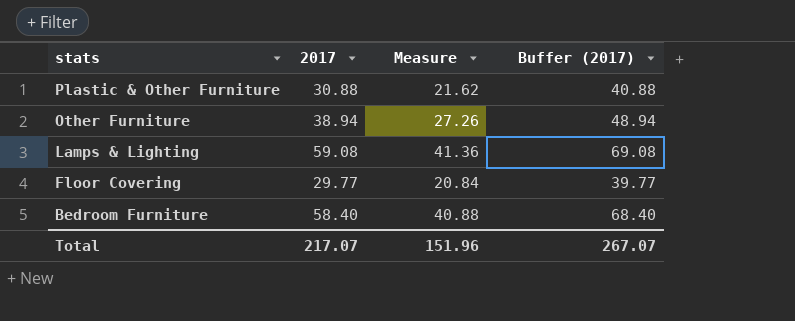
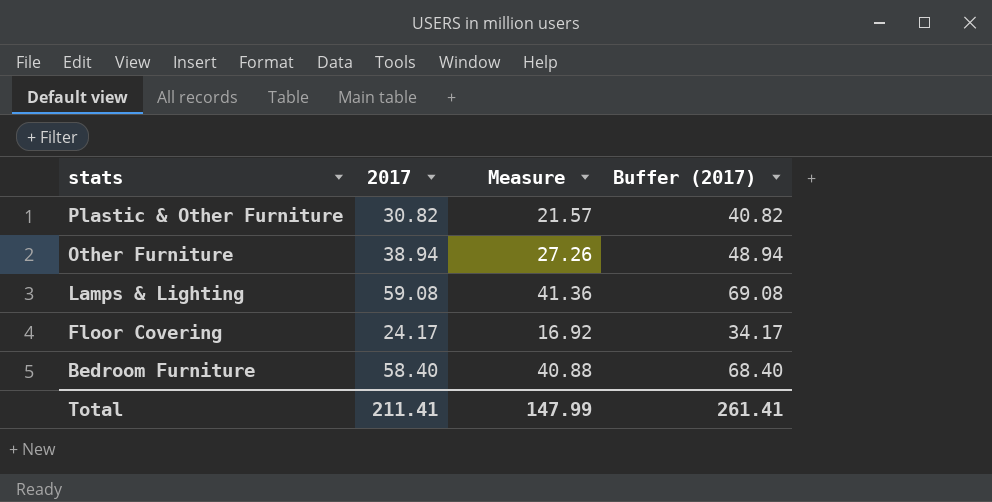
Plastic & Other Furniture | 2017: 30.88 -> 30.82
Plastic & Other Furniture | Measure: 21.62 -> 21.57
Plastic & Other Furniture | Buffer (2017): 40.88 -> 40.82
Floor Covering | 2017: 29.77 -> 24.17
Floor Covering | Measure: 20.84 -> 16.92
Floor Covering | Buffer (2017): 39.77 -> 34.17
Total | 2017: 217.07 -> 211.41
Total | Measure: 151.96 -> 147.99
Total | Buffer (2017): 267.07 -> 261.41

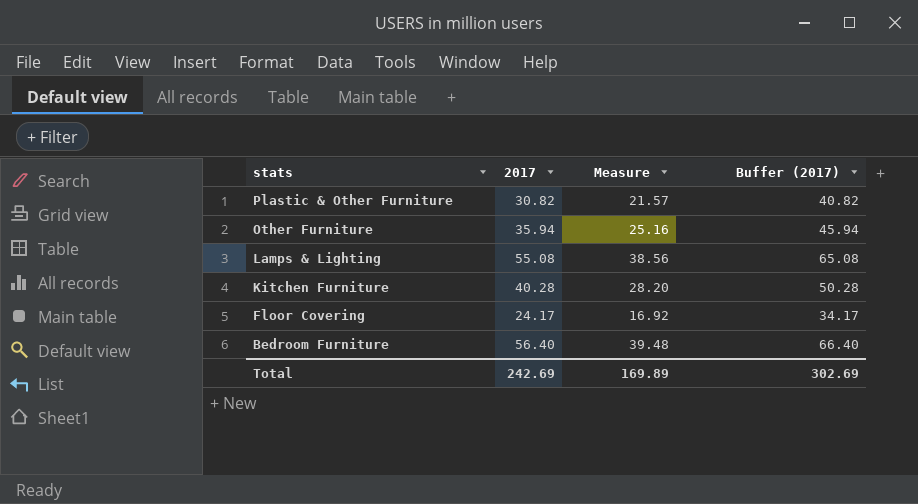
Other Furniture | 2017: 38.94 -> 35.94
Other Furniture | Measure: 27.26 -> 25.16
Other Furniture | Buffer (2017): 48.94 -> 45.94
Lamps & Lighting | 2017: 59.08 -> 55.08
Lamps & Lighting | Measure: 41.36 -> 38.56
Lamps & Lighting | Buffer (2017): 69.08 -> 65.08
row Kitchen Furniture: none -> 40.28 | 28.20 | 50.28
Bedroom Furniture | 2017: 58.40 -> 56.40
Bedroom Furniture | Measure: 40.88 -> 39.48
Bedroom Furniture | Buffer (2017): 68.40 -> 66.40
Total | 2017: 211.41 -> 242.69
Total | Measure: 147.99 -> 169.89
Total | Buffer (2017): 261.41 -> 302.69

